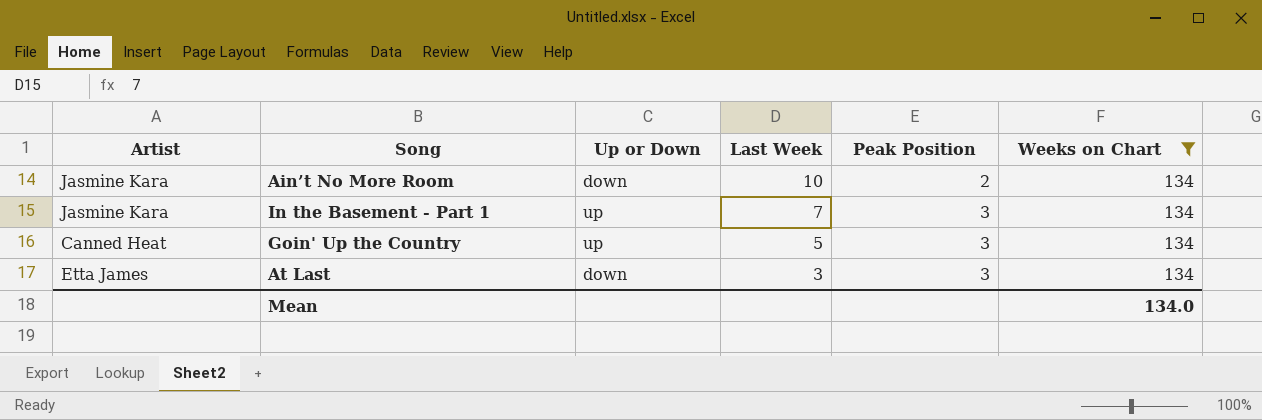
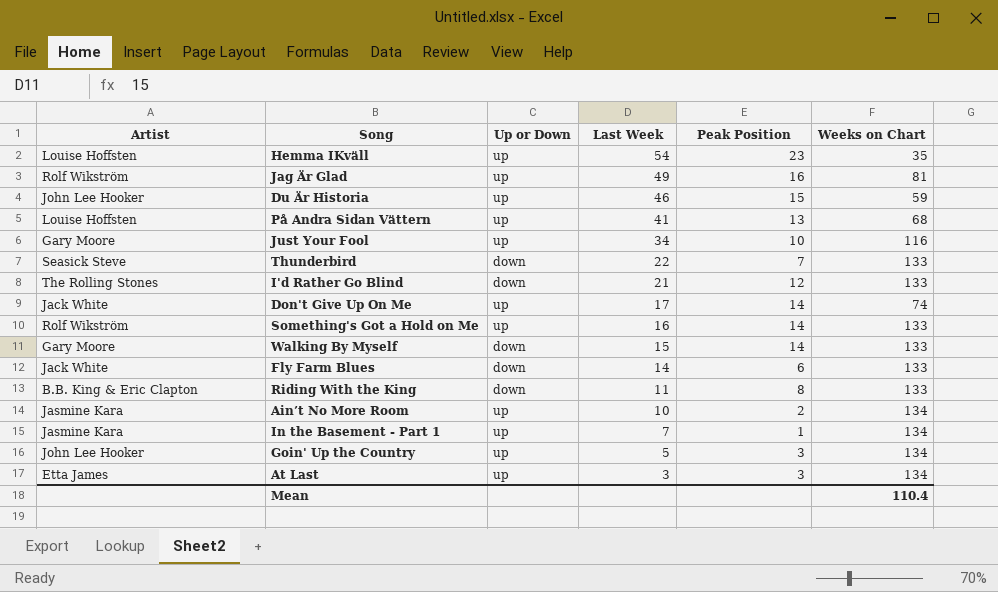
filter: Weeks on Chart = 134 -> none
Ain’t No More Room | Up or Down: down -> up
In the Basement - Part 1 | Peak Position: 3 -> 1
Goin' Up the Country | Artist: Canned Heat -> John Lee Hooker
At Last | Up or Down: down -> up
Mean | Weeks on Chart: 134.0 -> 110.4

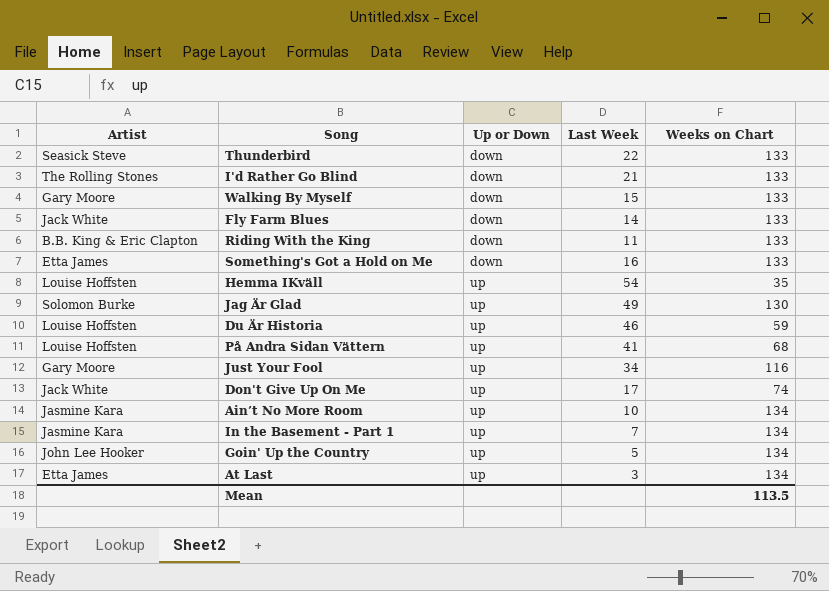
row order: Last Week descending -> Up or Down ascending
column Peak Position | position: 5 -> none
Something's Got a Hold on Me | Artist: Rolf Wikström -> Etta James
Something's Got a Hold on Me | Up or Down: up -> down
Jag Är Glad | Artist: Rolf Wikström -> Solomon Burke
Jag Är Glad | Weeks on Chart: 81 -> 130
Du Är Historia | Artist: John Lee Hooker -> Louise Hoffsten
Mean | Weeks on Chart: 110.4 -> 113.5

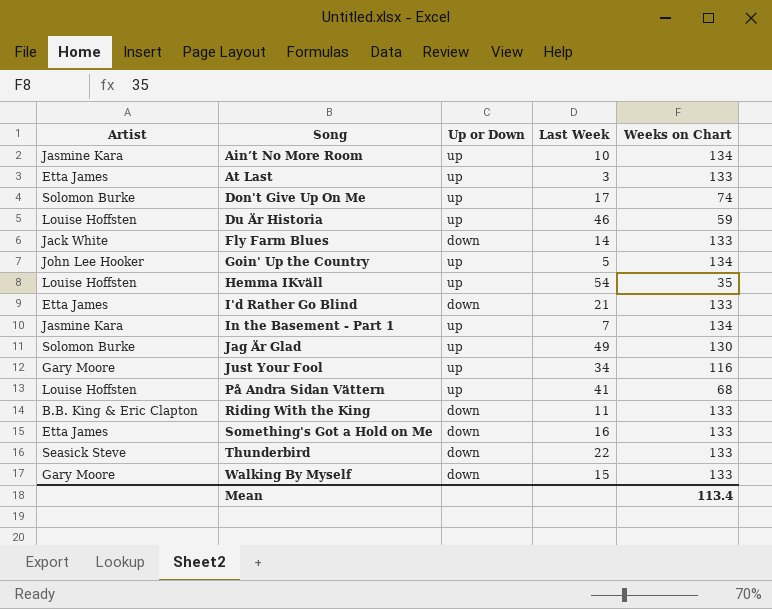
row order: Up or Down ascending -> Song ascending
At Last | Weeks on Chart: 134 -> 133
Don't Give Up On Me | Artist: Jack White -> Solomon Burke
I'd Rather Go Blind | Artist: The Rolling Stones -> Etta James
Mean | Weeks on Chart: 113.5 -> 113.4

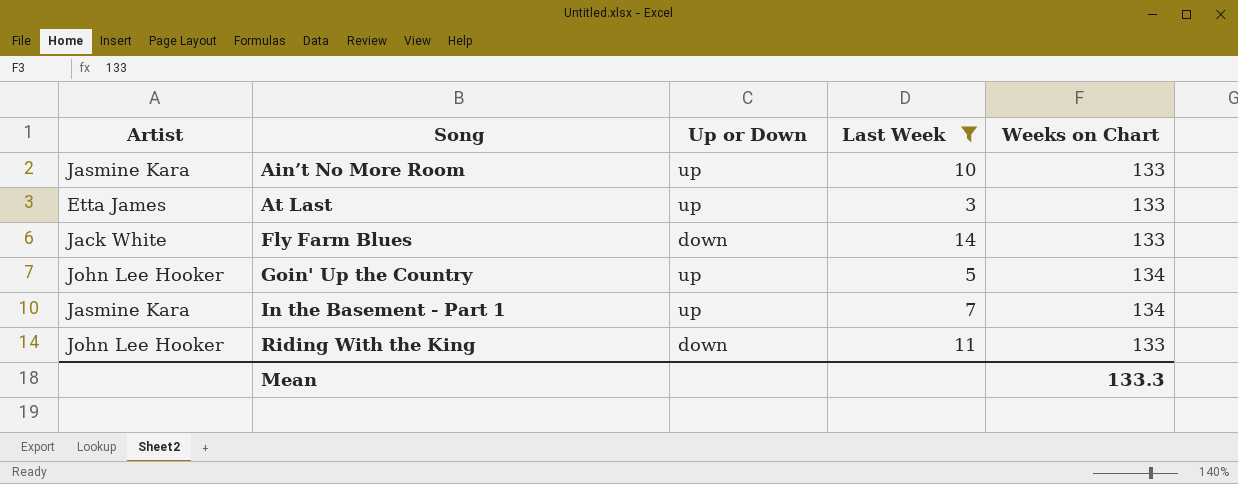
filter: none -> Last Week <= 14
Ain’t No More Room | Weeks on Chart: 134 -> 133
Riding With the King | Artist: B.B. King & Eric Clapton -> John Lee Hooker
Mean | Weeks on Chart: 113.4 -> 133.3

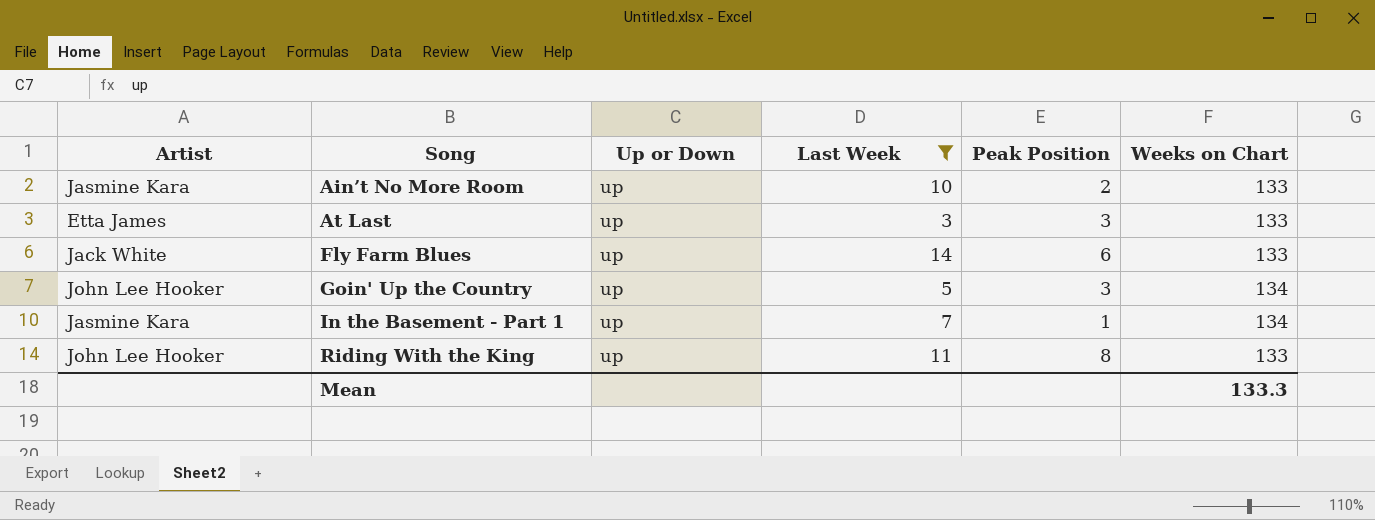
column Peak Position | position: none -> 5
Fly Farm Blues | Up or Down: down -> up
Riding With the King | Up or Down: down -> up

